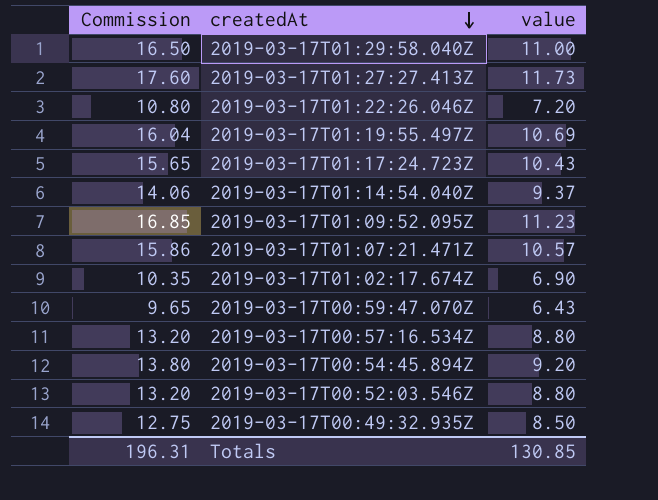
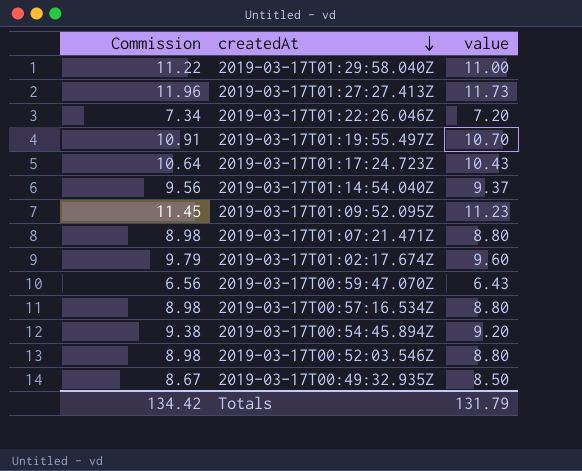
column Commission | formula: [value] * 1.5 -> [value] * 1.02
2019-03-17T01:19:55.497Z | value: 10.69 -> 10.70
2019-03-17T01:07:21.471Z | value: 10.57 -> 8.80
2019-03-17T01:02:17.674Z | value: 6.90 -> 9.60
Totals | Commission: 196.31 -> 134.42
Totals | value: 130.85 -> 131.79

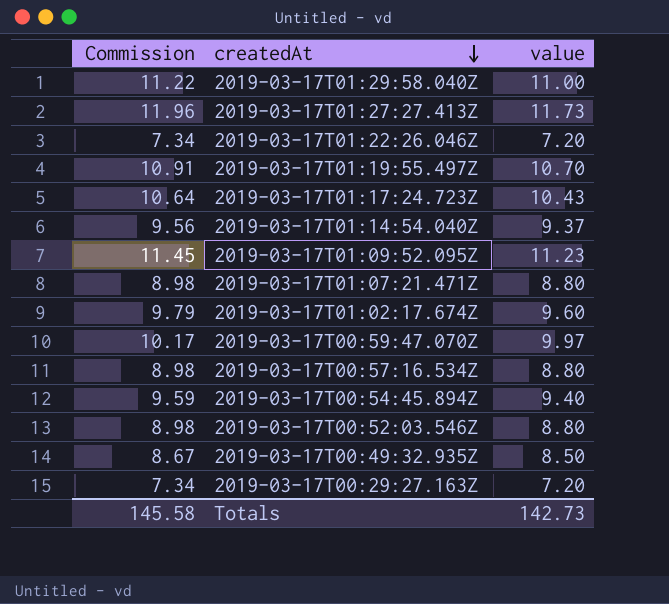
2019-03-17T00:59:47.070Z | Commission: 6.56 -> 10.17
2019-03-17T00:59:47.070Z | value: 6.43 -> 9.97
2019-03-17T00:54:45.894Z | Commission: 9.38 -> 9.59
2019-03-17T00:54:45.894Z | value: 9.20 -> 9.40
row 2019-03-17T00:29:27.163Z: none -> 7.34 | 7.20
Totals | Commission: 134.42 -> 145.58
Totals | value: 131.79 -> 142.73

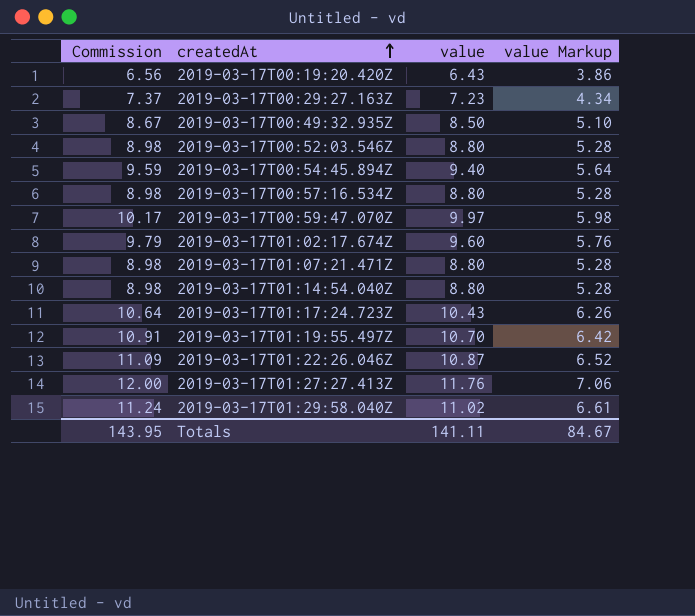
row order: createdAt descending -> createdAt ascending
column value Markup | formula: none -> [value] * 0.6
row 2019-03-17T01:09:52.095Z: 11.45 | 11.23 -> none
row 2019-03-17T00:19:20.420Z: none -> 6.56 | 6.43 | 3.86
2019-03-17T00:29:27.163Z | Commission: 7.34 -> 7.37
2019-03-17T00:29:27.163Z | value: 7.20 -> 7.23
2019-03-17T01:14:54.040Z | Commission: 9.56 -> 8.98
2019-03-17T01:14:54.040Z | value: 9.37 -> 8.80
2019-03-17T01:22:26.046Z | Commission: 7.34 -> 11.09
2019-03-17T01:22:26.046Z | value: 7.20 -> 10.87
2019-03-17T01:27:27.413Z | Commission: 11.96 -> 12.00
2019-03-17T01:27:27.413Z | value: 11.73 -> 11.76
2019-03-17T01:29:58.040Z | Commission: 11.22 -> 11.24
2019-03-17T01:29:58.040Z | value: 11.00 -> 11.02
Totals | Commission: 145.58 -> 143.95
Totals | value: 142.73 -> 141.11

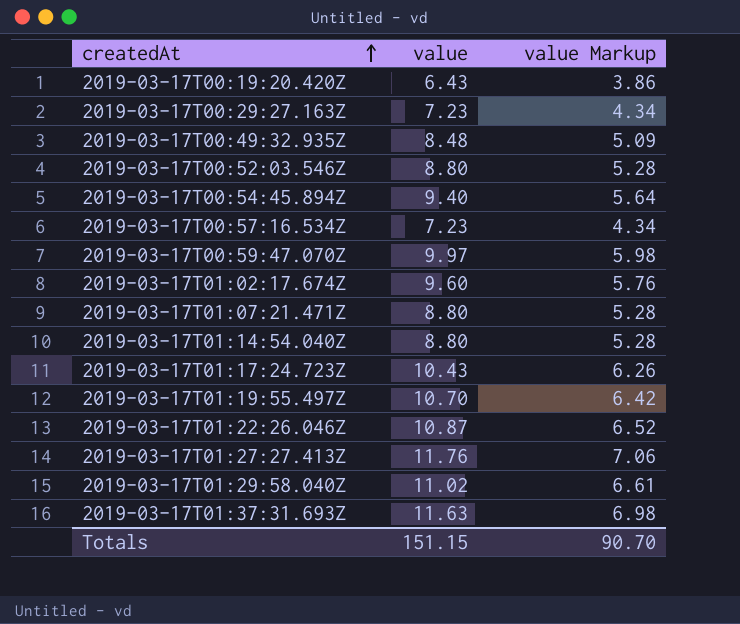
column Commission | formula: [value] * 1.02 -> none
2019-03-17T00:49:32.935Z | value: 8.50 -> 8.48
2019-03-17T00:49:32.935Z | value Markup: 5.10 -> 5.09
2019-03-17T00:57:16.534Z | value: 8.80 -> 7.23
2019-03-17T00:57:16.534Z | value Markup: 5.28 -> 4.34
row 2019-03-17T01:37:31.693Z: none -> 11.63 | 6.98
Totals | value: 141.11 -> 151.15
Totals | value Markup: 84.67 -> 90.70

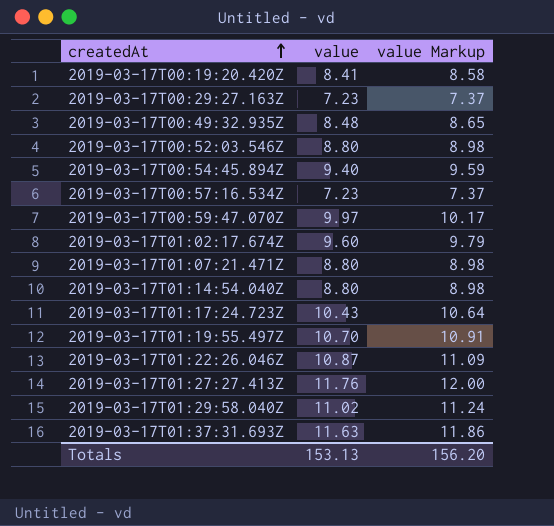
column value Markup | formula: [value] * 0.6 -> [value] * 1.02
2019-03-17T00:19:20.420Z | value: 6.43 -> 8.41
Totals | value: 151.15 -> 153.13
Totals | value Markup: 90.70 -> 156.20

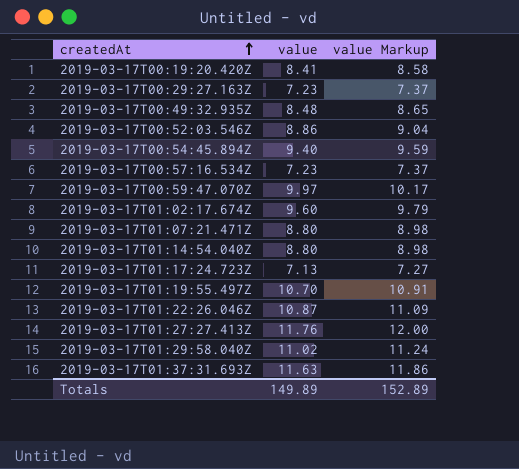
2019-03-17T00:52:03.546Z | value: 8.80 -> 8.86
2019-03-17T00:52:03.546Z | value Markup: 8.98 -> 9.04
2019-03-17T01:17:24.723Z | value: 10.43 -> 7.13
2019-03-17T01:17:24.723Z | value Markup: 10.64 -> 7.27
Totals | value: 153.13 -> 149.89
Totals | value Markup: 156.20 -> 152.89

